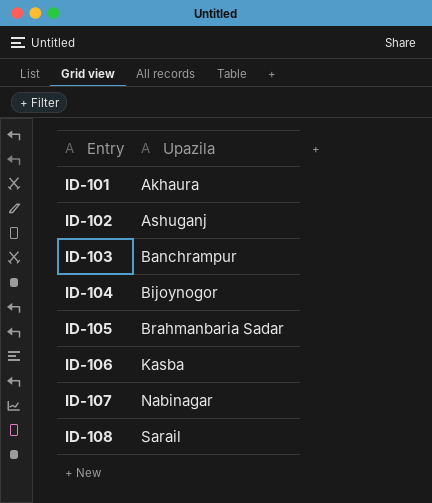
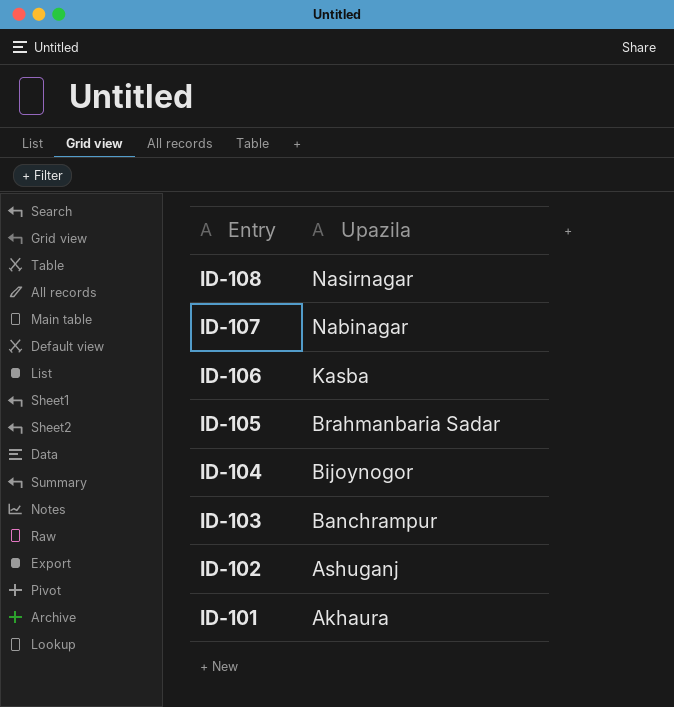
row order: Entry ascending -> Entry descending
ID-108 | Upazila: Sarail -> Nasirnagar

